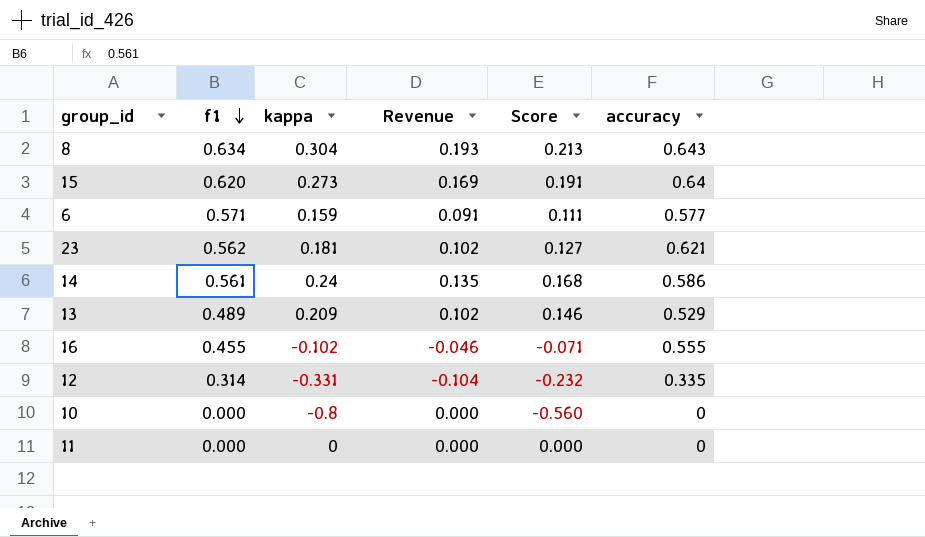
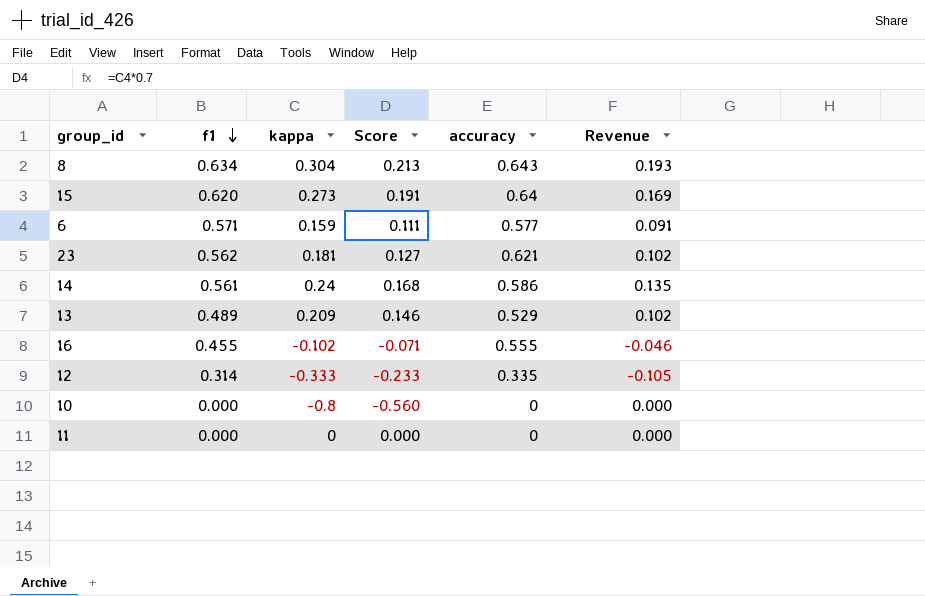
column Revenue | position: 4 -> 6
12 | kappa: -0.331 -> -0.333
12 | Score: -0.232 -> -0.233
12 | Revenue: -0.104 -> -0.105

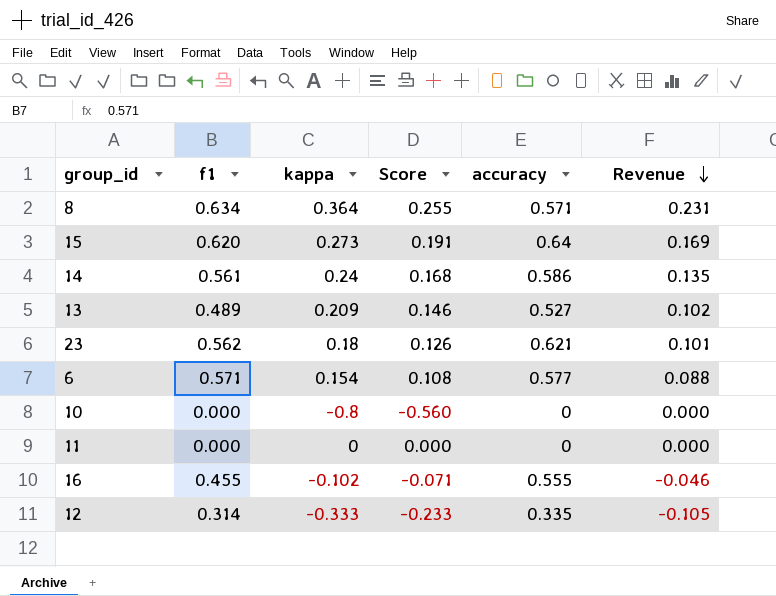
row order: f1 descending -> Revenue descending
8 | kappa: 0.304 -> 0.364
8 | Score: 0.213 -> 0.255
8 | accuracy: 0.643 -> 0.571
8 | Revenue: 0.193 -> 0.231
13 | accuracy: 0.529 -> 0.527
23 | kappa: 0.181 -> 0.18
23 | Score: 0.127 -> 0.126
23 | Revenue: 0.102 -> 0.101
6 | kappa: 0.159 -> 0.154
6 | Score: 0.111 -> 0.108
6 | Revenue: 0.091 -> 0.088

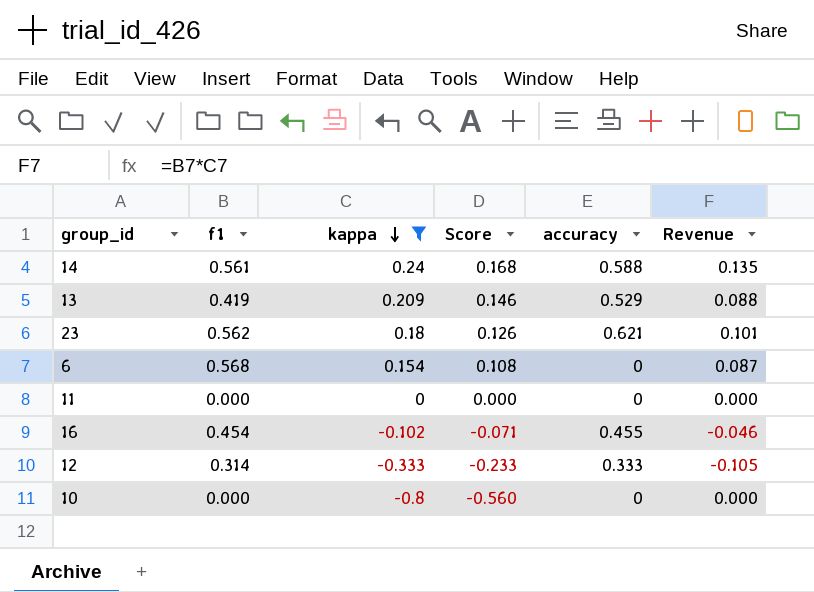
filter: none -> kappa <= 0.24
row order: Revenue descending -> kappa descending
14 | accuracy: 0.586 -> 0.588
13 | f1: 0.489 -> 0.419
13 | accuracy: 0.527 -> 0.529
13 | Revenue: 0.102 -> 0.088
6 | f1: 0.571 -> 0.568
6 | accuracy: 0.577 -> 0
6 | Revenue: 0.088 -> 0.087
16 | f1: 0.455 -> 0.454
16 | accuracy: 0.555 -> 0.455
12 | accuracy: 0.335 -> 0.333

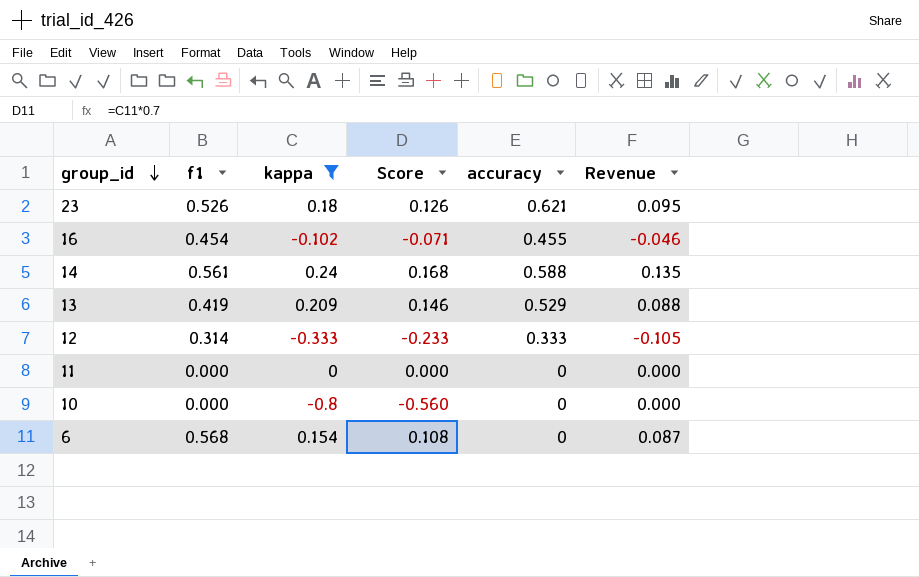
row order: kappa descending -> group_id descending
23 | f1: 0.562 -> 0.526
23 | Revenue: 0.101 -> 0.095

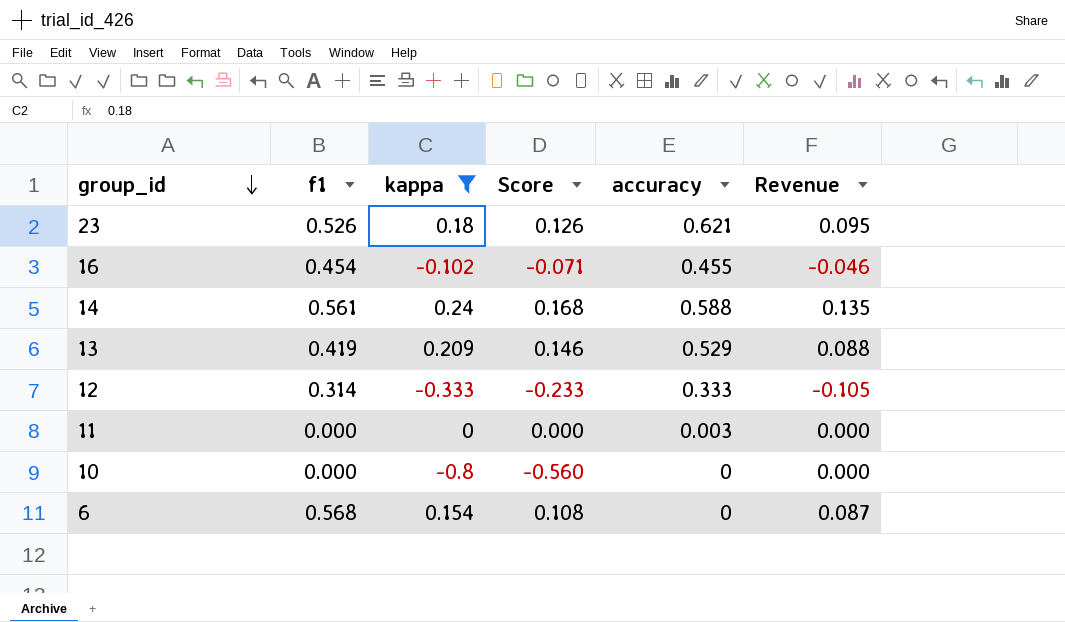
11 | accuracy: 0 -> 0.003

